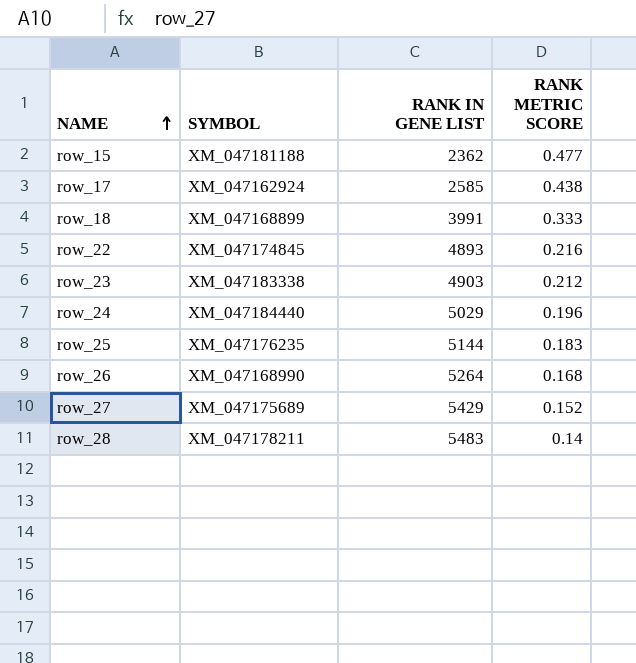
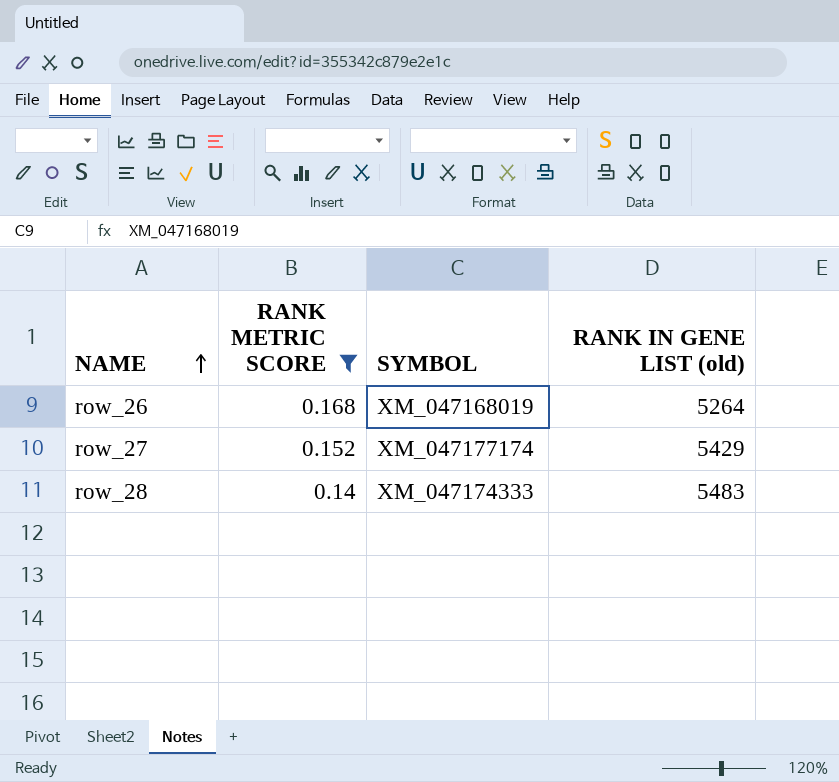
filter: none -> RANK METRIC SCORE <= 0.168
column RANK METRIC SCORE | position: 4 -> 2
column name: RANK IN GENE LIST -> RANK IN GENE LIST (old)
row_26 | SYMBOL: XM_047168990 -> XM_047168019
row_27 | SYMBOL: XM_047175689 -> XM_047177174
row_28 | SYMBOL: XM_047178211 -> XM_047174333

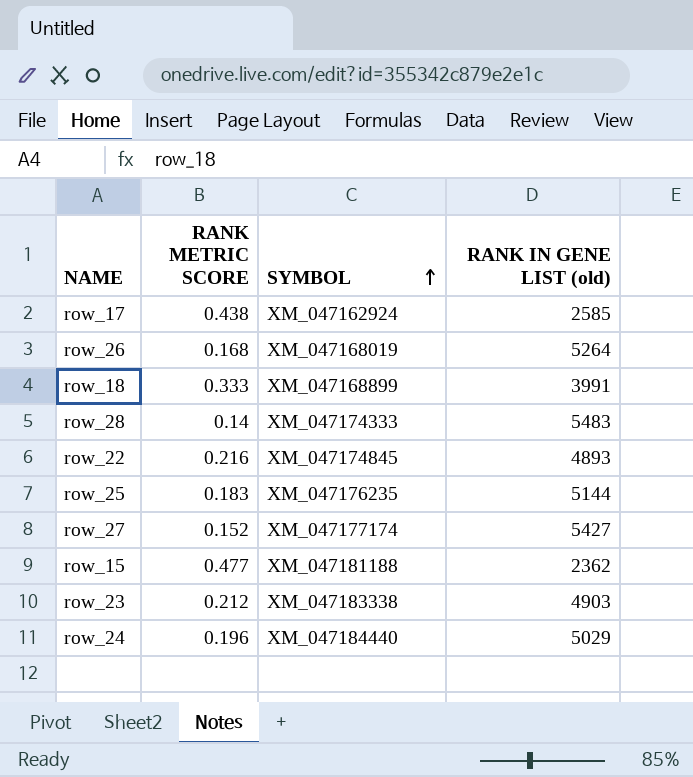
filter: RANK METRIC SCORE <= 0.168 -> none
row order: NAME ascending -> SYMBOL ascending
row_27 | RANK IN GENE LIST (old): 5429 -> 5427

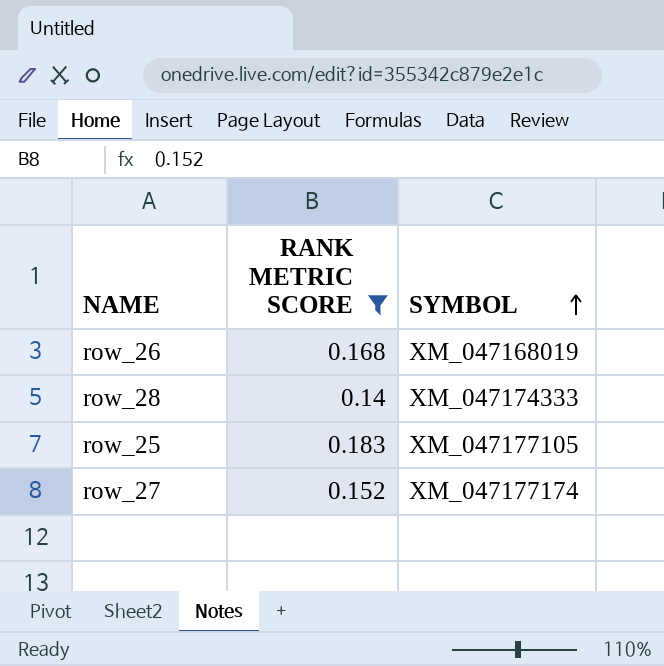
filter: none -> RANK METRIC SCORE <= 0.183
column RANK IN GENE LIST (old) | position: 4 -> none
row_25 | SYMBOL: XM_047176235 -> XM_047177105

